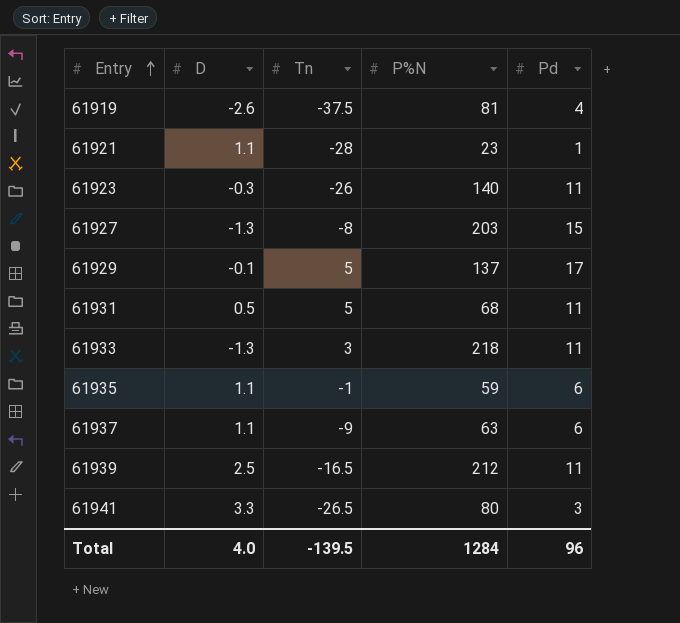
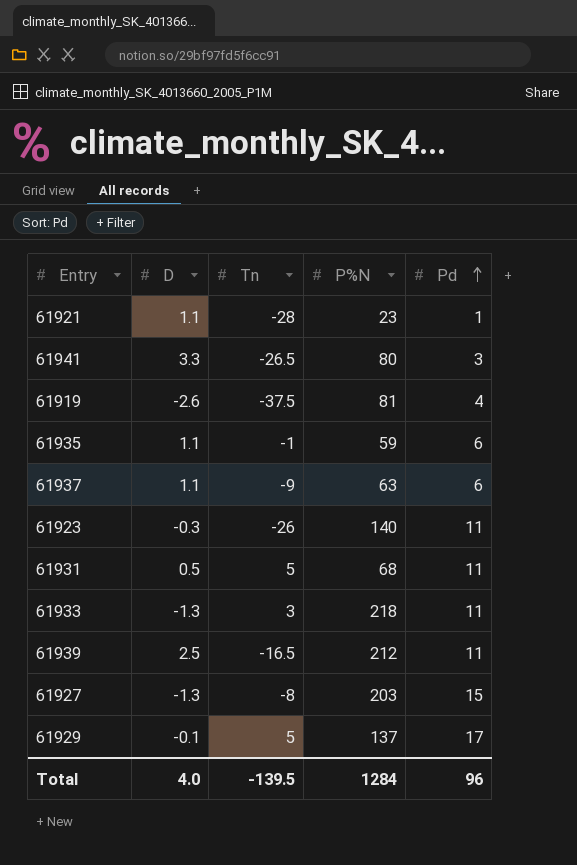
row order: Entry ascending -> Pd ascending

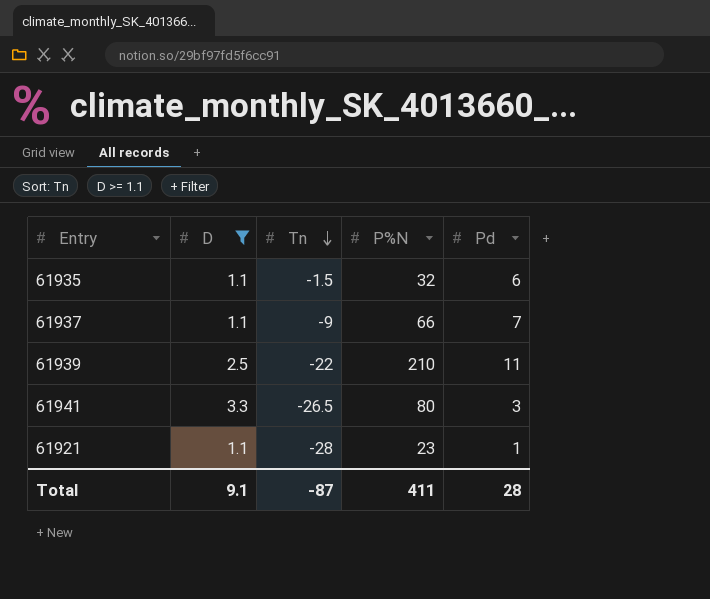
filter: none -> D >= 1.1
row order: Pd ascending -> Tn descending
61935 | Tn: -1 -> -1.5
61935 | P%N: 59 -> 32
61937 | P%N: 63 -> 66
61937 | Pd: 6 -> 7
61939 | Tn: -16.5 -> -22
61939 | P%N: 212 -> 210
Total | D: 4.0 -> 9.1
Total | Tn: -139.5 -> -87
Total | P%N: 1284 -> 411
Total | Pd: 96 -> 28

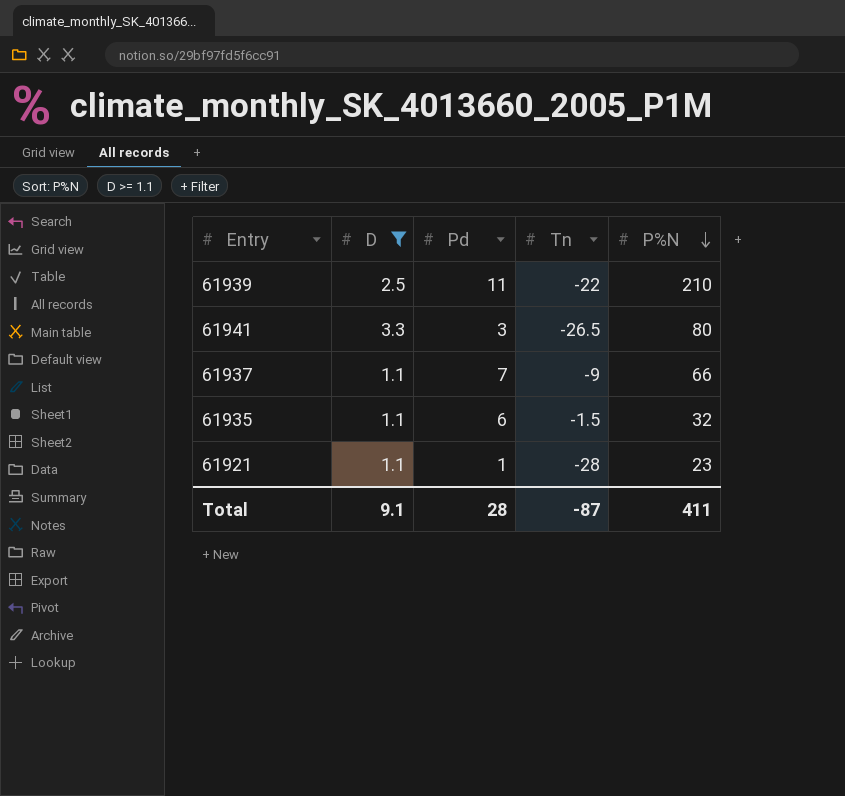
row order: Tn descending -> P%N descending
column Pd | position: 5 -> 3

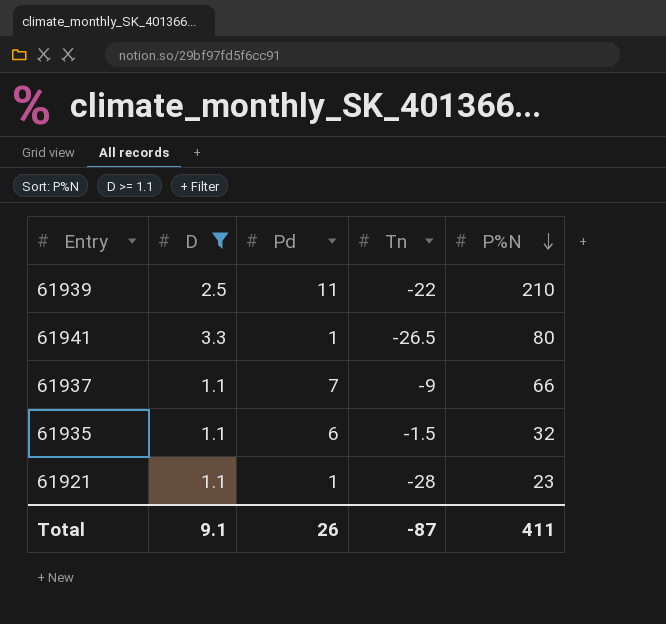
61941 | Pd: 3 -> 1
Total | Pd: 28 -> 26

